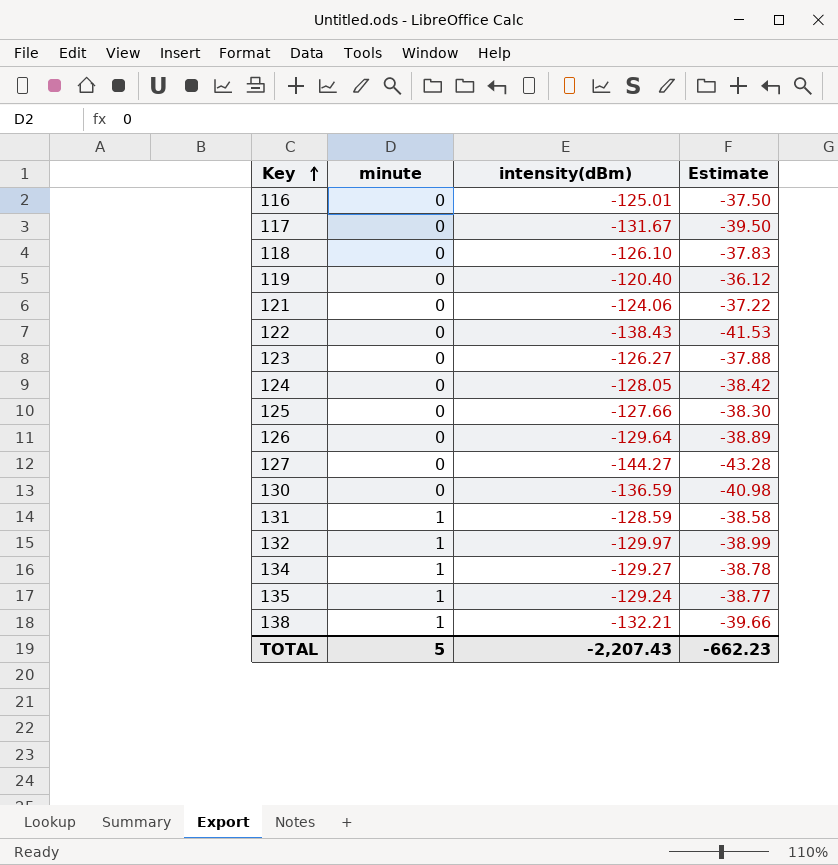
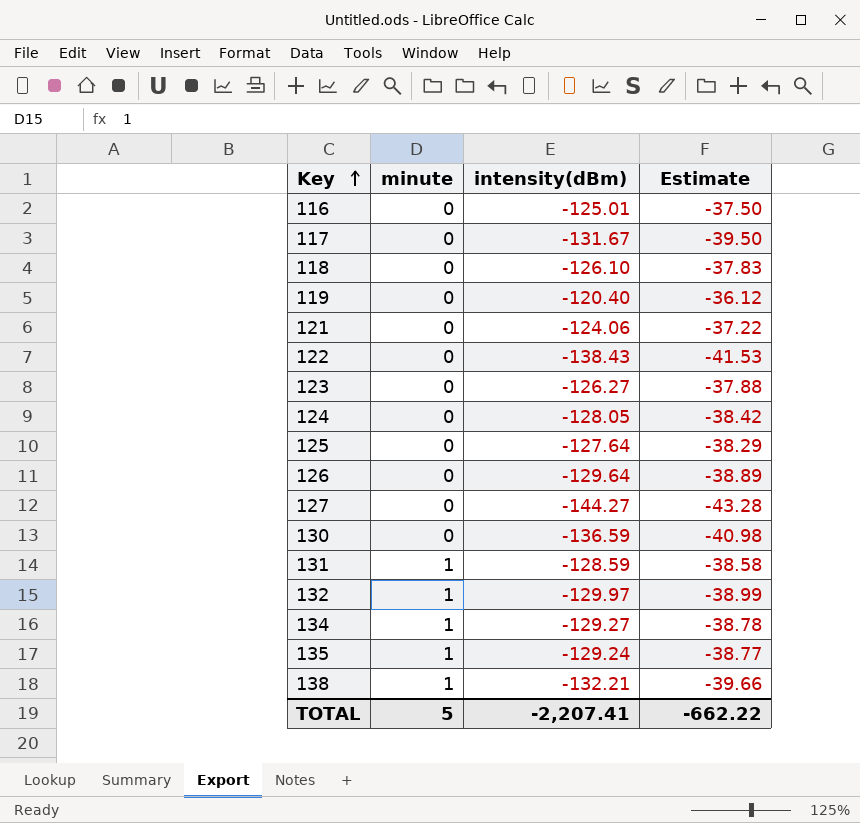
125 | intensity(dBm): -127.66 -> -127.64
125 | Estimate: -38.30 -> -38.29
TOTAL | intensity(dBm): -2,207.43 -> -2,207.41
TOTAL | Estimate: -662.23 -> -662.22

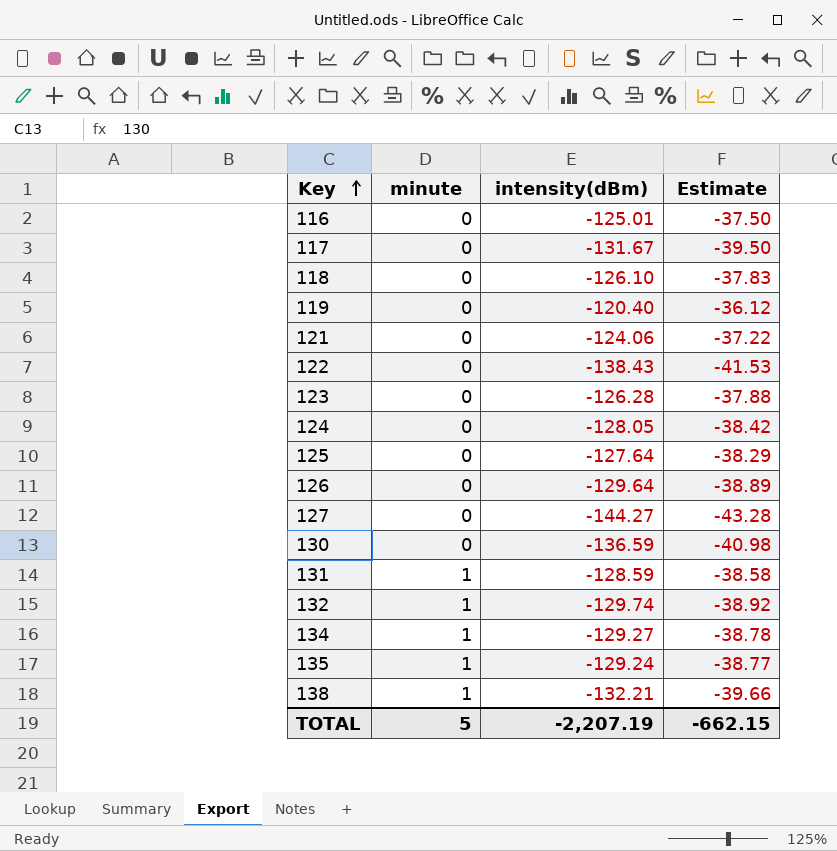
123 | intensity(dBm): -126.27 -> -126.28
132 | intensity(dBm): -129.97 -> -129.74
132 | Estimate: -38.99 -> -38.92
TOTAL | intensity(dBm): -2,207.41 -> -2,207.19
TOTAL | Estimate: -662.22 -> -662.15

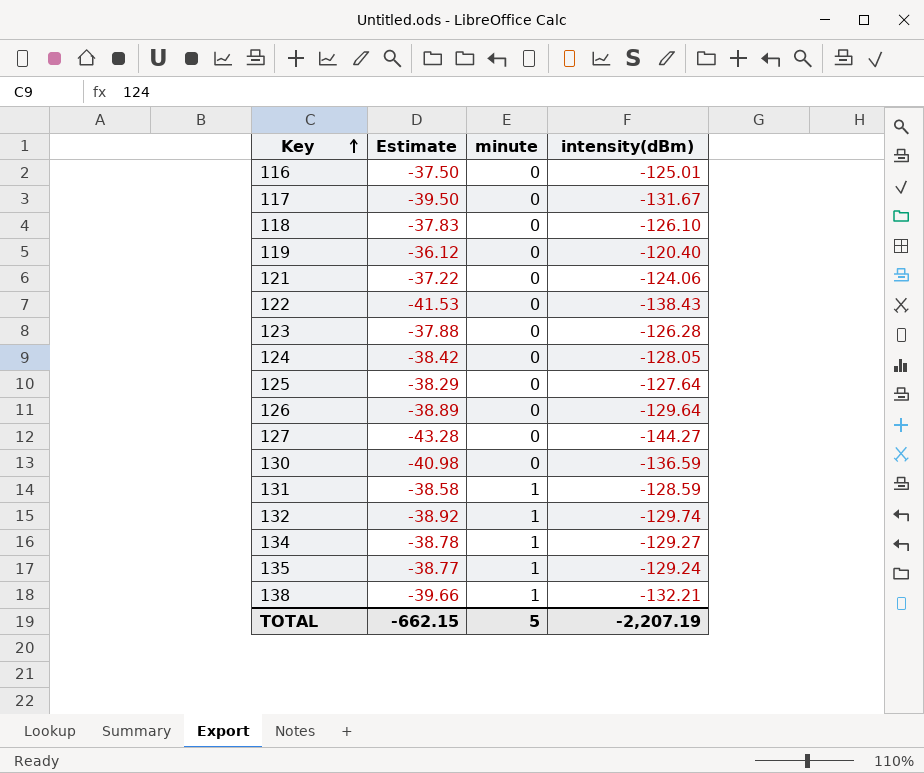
column Estimate | position: 4 -> 2

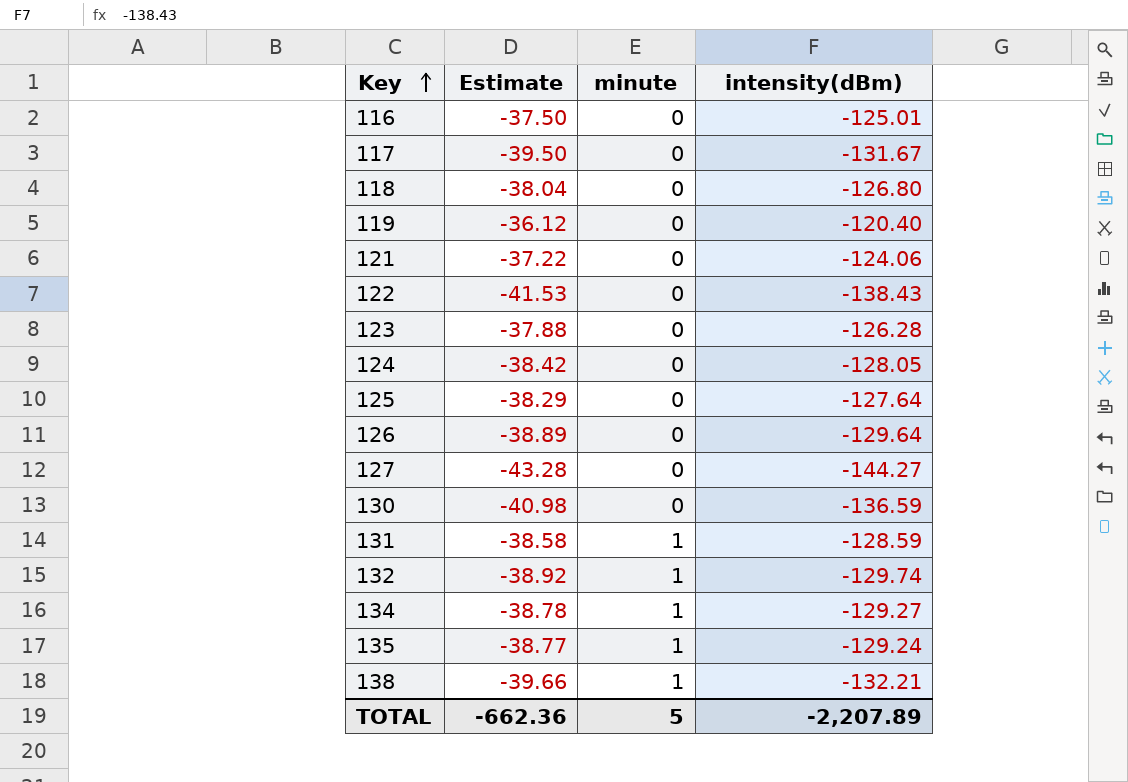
118 | Estimate: -37.83 -> -38.04
118 | intensity(dBm): -126.10 -> -126.80
TOTAL | Estimate: -662.15 -> -662.36
TOTAL | intensity(dBm): -2,207.19 -> -2,207.89

